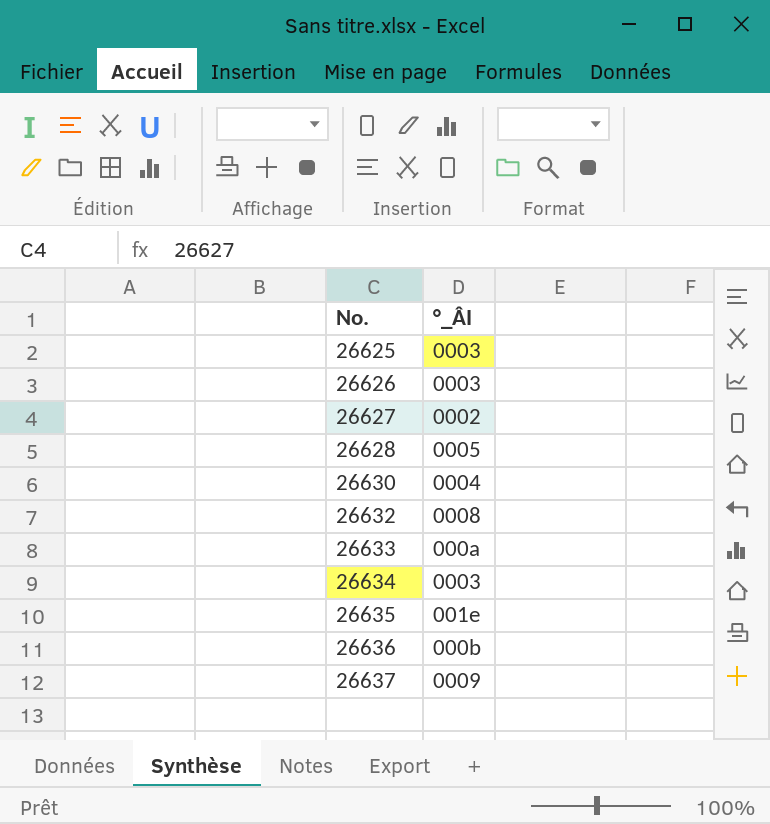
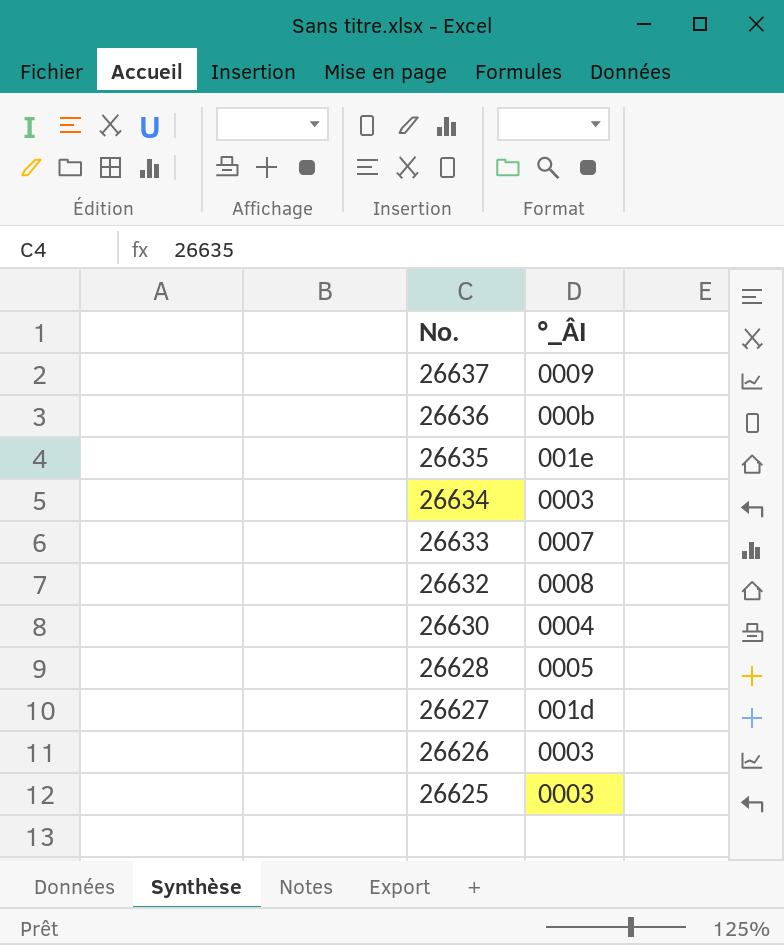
row order: No. ascending -> No. descending
26633 | °_ÂI: 000a -> 0007
26627 | °_ÂI: 0002 -> 001d

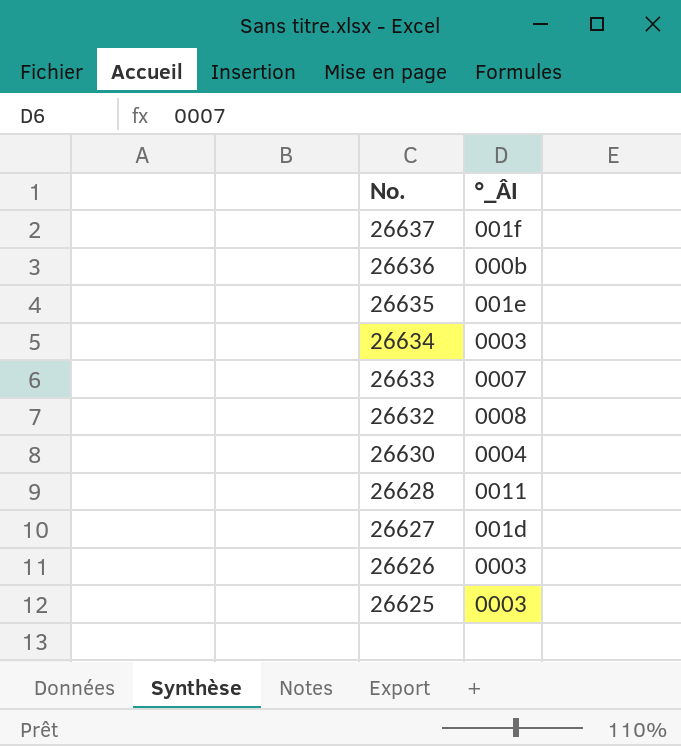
26637 | °_ÂI: 0009 -> 001f
26628 | °_ÂI: 0005 -> 0011

